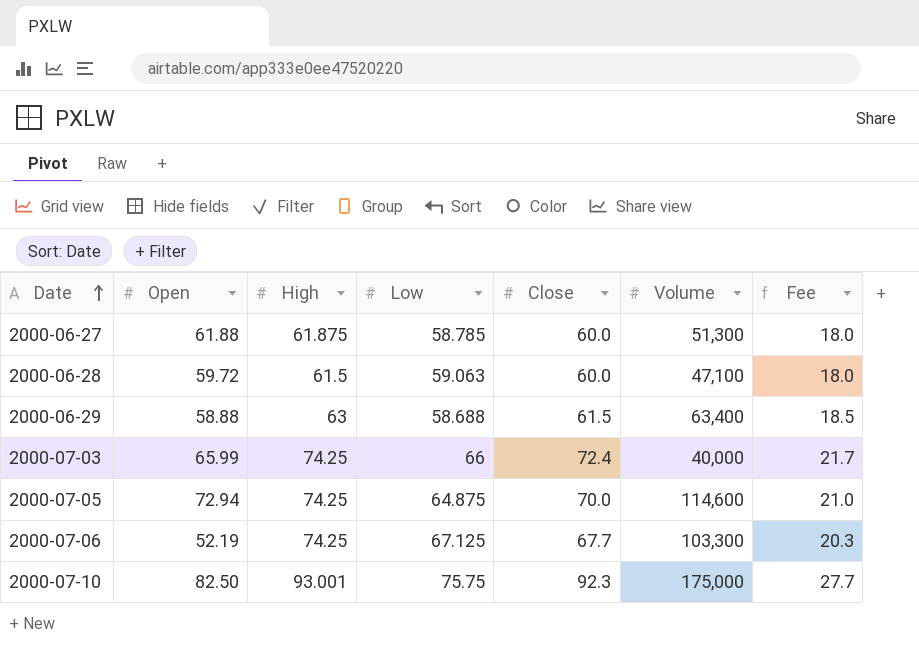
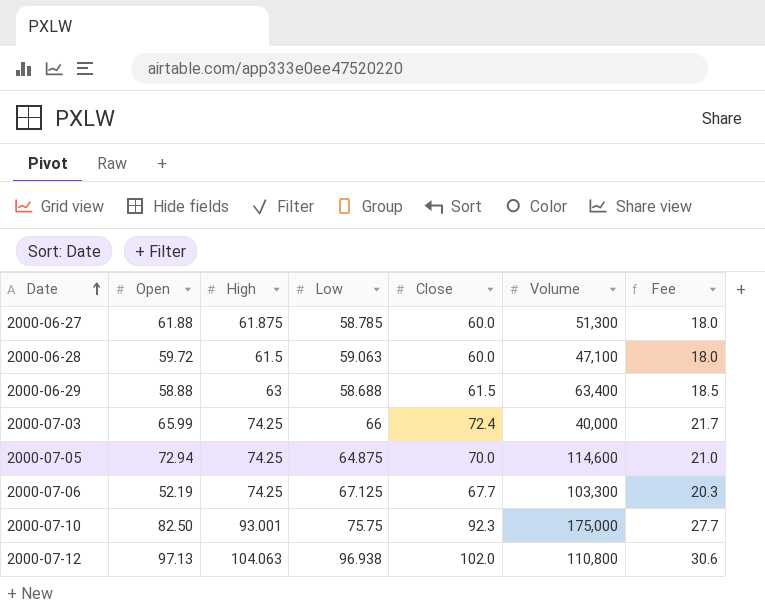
row 2000-07-12: none -> 97.13 | 104.063 | 96.938 | 102.0 | 110,800 | 30.6

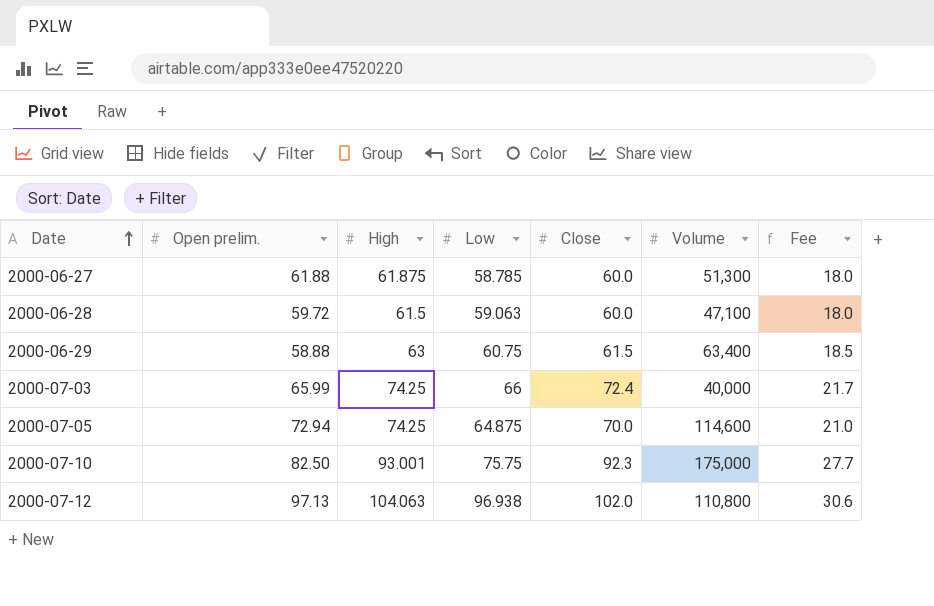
column name: Open -> Open prelim.
row 2000-07-06: 52.19 | 74.25 | 67.125 | 67.7 | 103,300 | 20.3 -> none
2000-06-29 | Low: 58.688 -> 60.75

